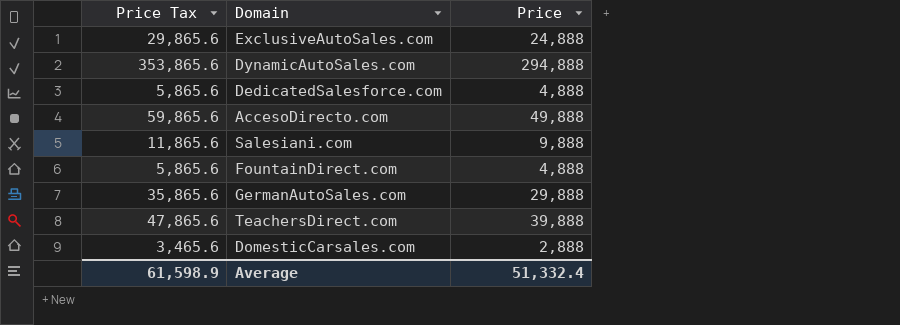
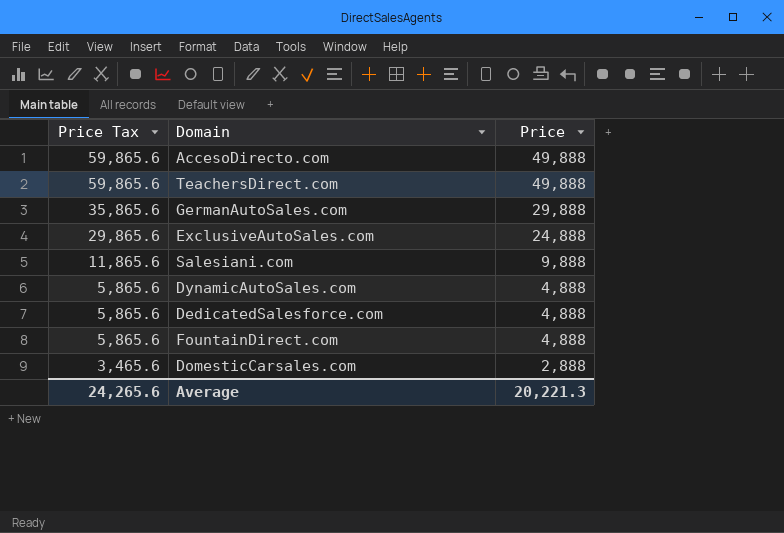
row order: none -> Price Tax descending
TeachersDirect.com | Price Tax: 47,865.6 -> 59,865.6
TeachersDirect.com | Price: 39,888 -> 49,888
DynamicAutoSales.com | Price Tax: 353,865.6 -> 5,865.6
DynamicAutoSales.com | Price: 294,888 -> 4,888
Average | Price Tax: 61,598.9 -> 24,265.6
Average | Price: 51,332.4 -> 20,221.3

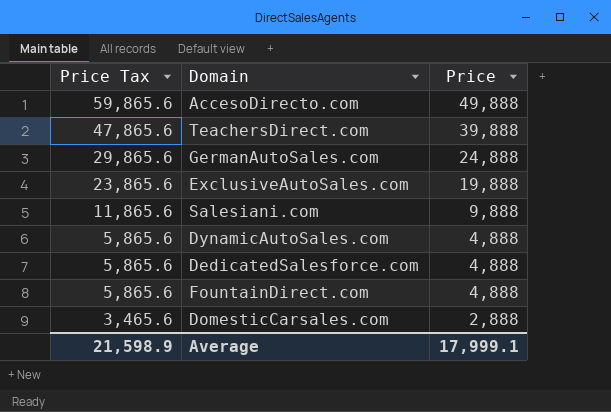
TeachersDirect.com | Price Tax: 59,865.6 -> 47,865.6
TeachersDirect.com | Price: 49,888 -> 39,888
GermanAutoSales.com | Price Tax: 35,865.6 -> 29,865.6
GermanAutoSales.com | Price: 29,888 -> 24,888
ExclusiveAutoSales.com | Price Tax: 29,865.6 -> 23,865.6
ExclusiveAutoSales.com | Price: 24,888 -> 19,888
Average | Price Tax: 24,265.6 -> 21,598.9
Average | Price: 20,221.3 -> 17,999.1

